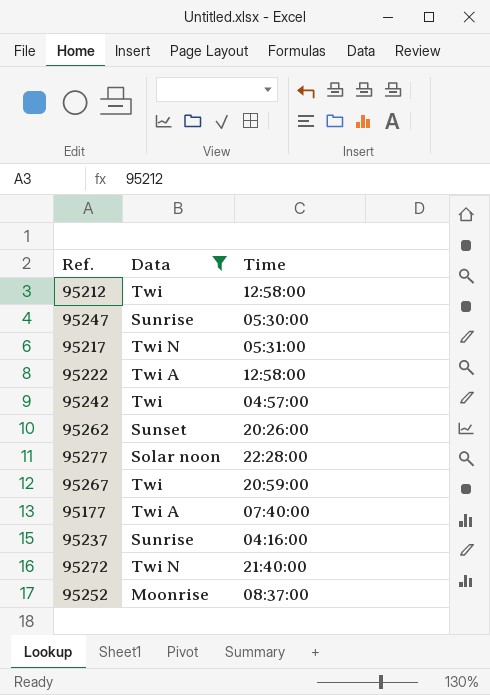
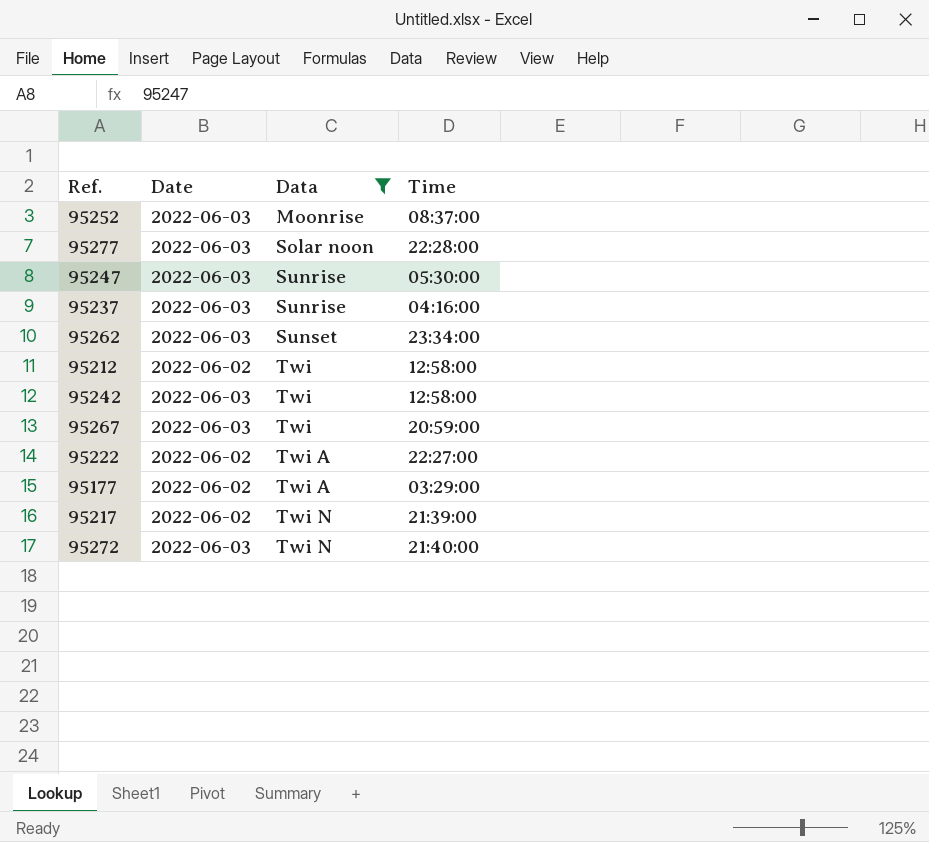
row order: none -> Data ascending
column Date | position: none -> 2
95262 | Time: 20:26:00 -> 23:34:00
95242 | Time: 04:57:00 -> 12:58:00
95222 | Time: 12:58:00 -> 22:27:00
95177 | Time: 07:40:00 -> 03:29:00
95217 | Time: 05:31:00 -> 21:39:00

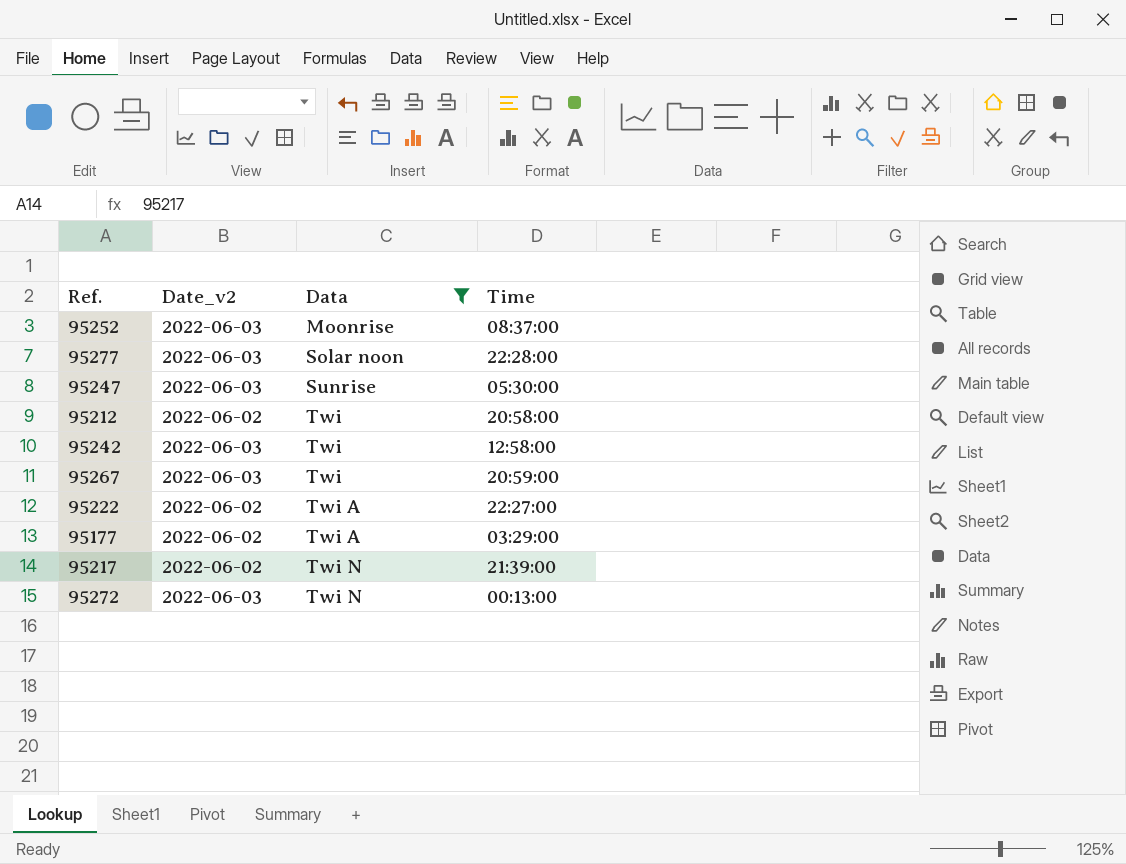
column name: Date -> Date_v2
row 95237: 2022-06-03 | Sunrise | 04:16:00 -> none
row 95262: 2022-06-03 | Sunset | 23:34:00 -> none
95212 | Time: 12:58:00 -> 20:58:00
95272 | Time: 21:40:00 -> 00:13:00

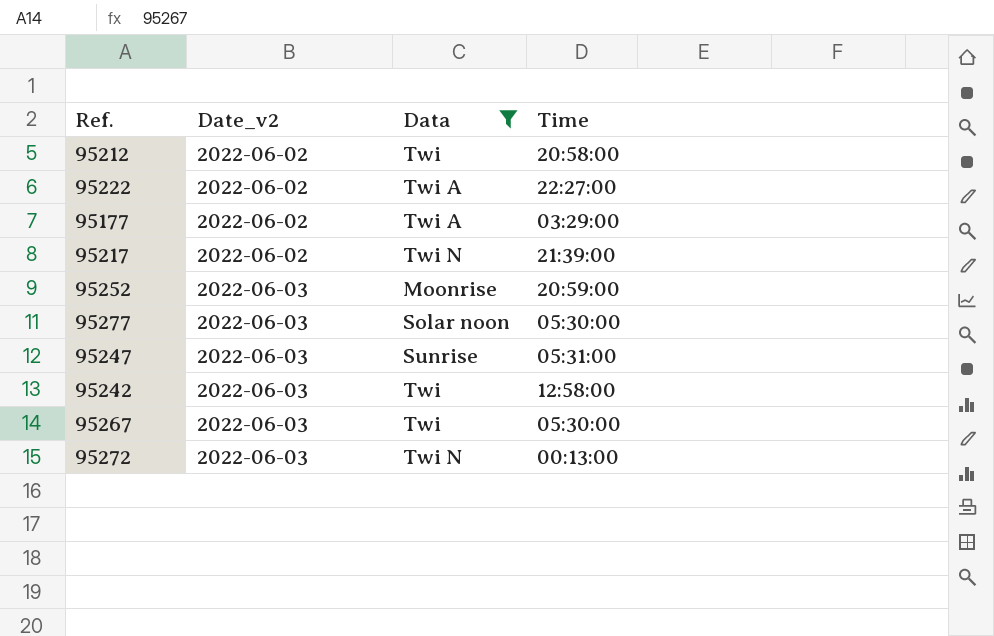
row order: Data ascending -> Date_v2 ascending
95252 | Time: 08:37:00 -> 20:59:00
95277 | Time: 22:28:00 -> 05:30:00
95247 | Time: 05:30:00 -> 05:31:00
95267 | Time: 20:59:00 -> 05:30:00

